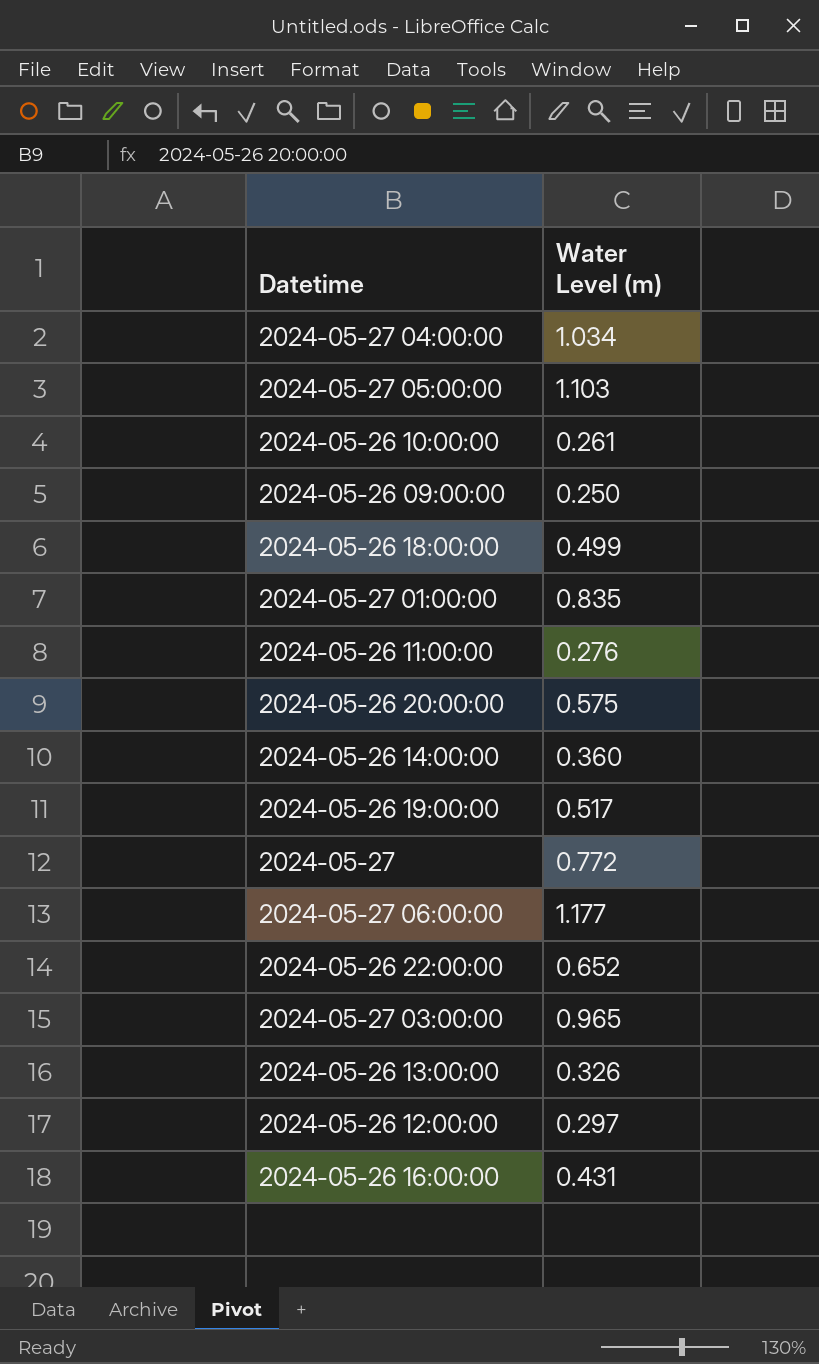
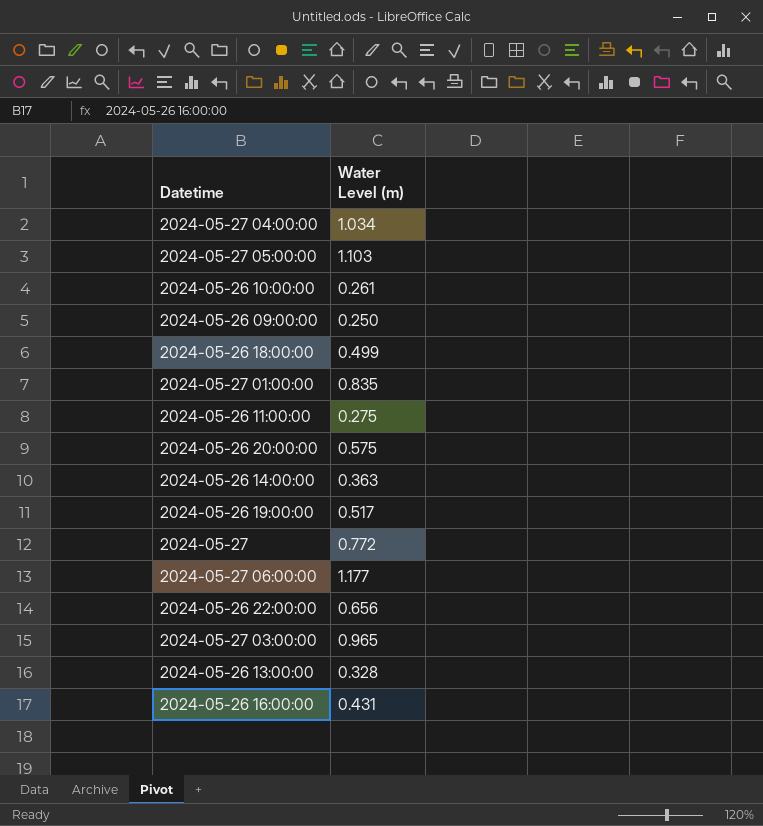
row 2024-05-26 12:00:00: 0.297 -> none
2024-05-26 11:00:00 | Water Level (m): 0.276 -> 0.275
2024-05-26 14:00:00 | Water Level (m): 0.360 -> 0.363
2024-05-26 22:00:00 | Water Level (m): 0.652 -> 0.656
2024-05-26 13:00:00 | Water Level (m): 0.326 -> 0.328

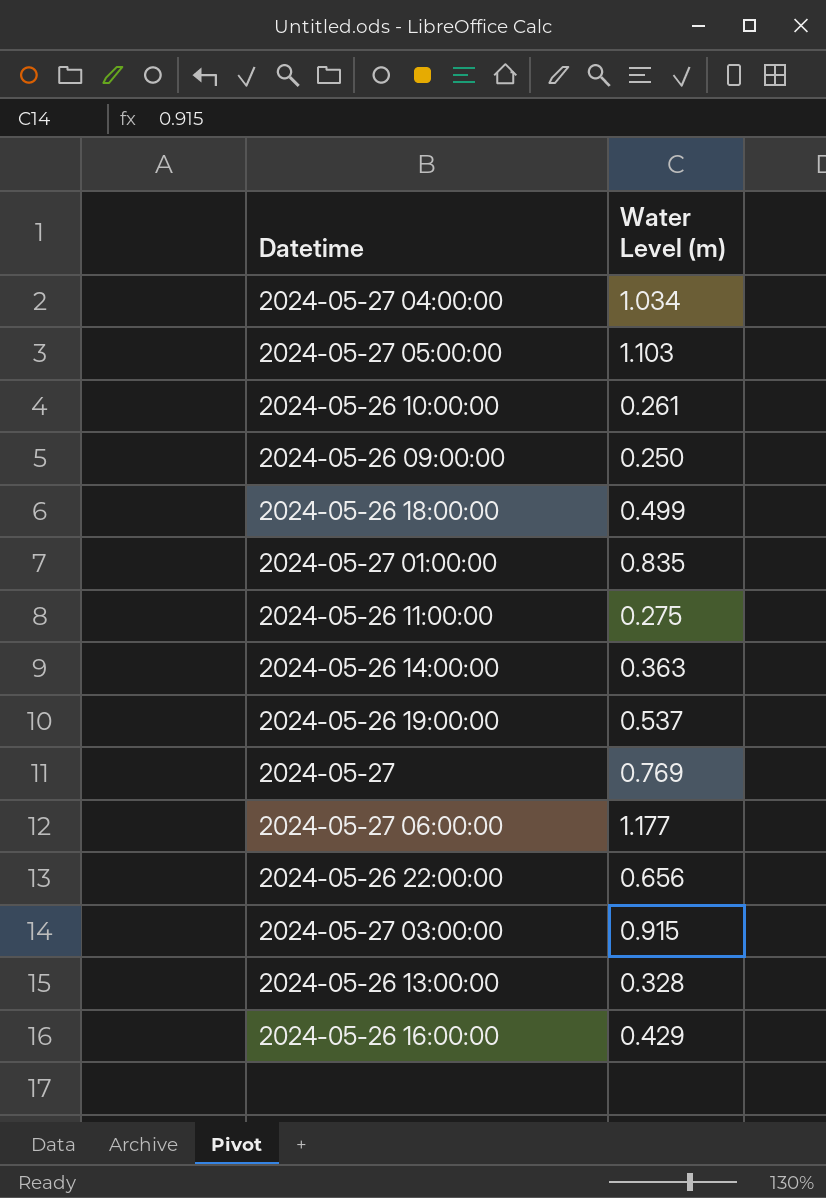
row 2024-05-26 20:00:00: 0.575 -> none
2024-05-26 19:00:00 | Water Level (m): 0.517 -> 0.537
2024-05-27 | Water Level (m): 0.772 -> 0.769
2024-05-27 03:00:00 | Water Level (m): 0.965 -> 0.915
2024-05-26 16:00:00 | Water Level (m): 0.431 -> 0.429

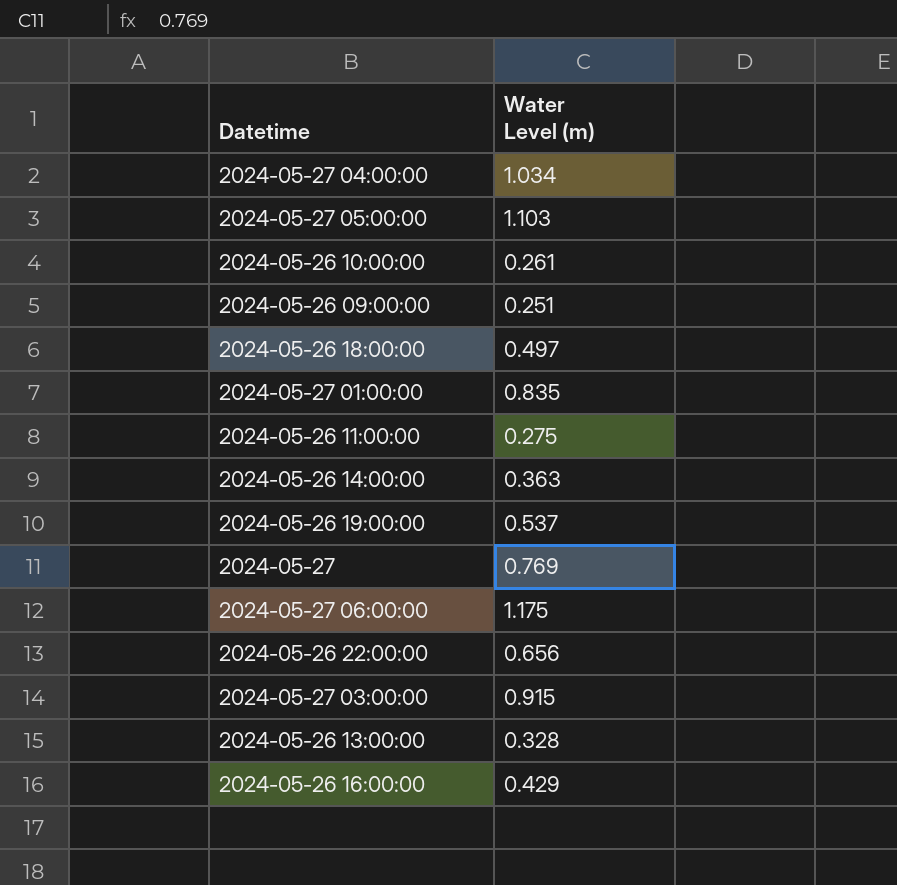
2024-05-26 09:00:00 | Water Level (m): 0.250 -> 0.251
2024-05-26 18:00:00 | Water Level (m): 0.499 -> 0.497
2024-05-27 06:00:00 | Water Level (m): 1.177 -> 1.175

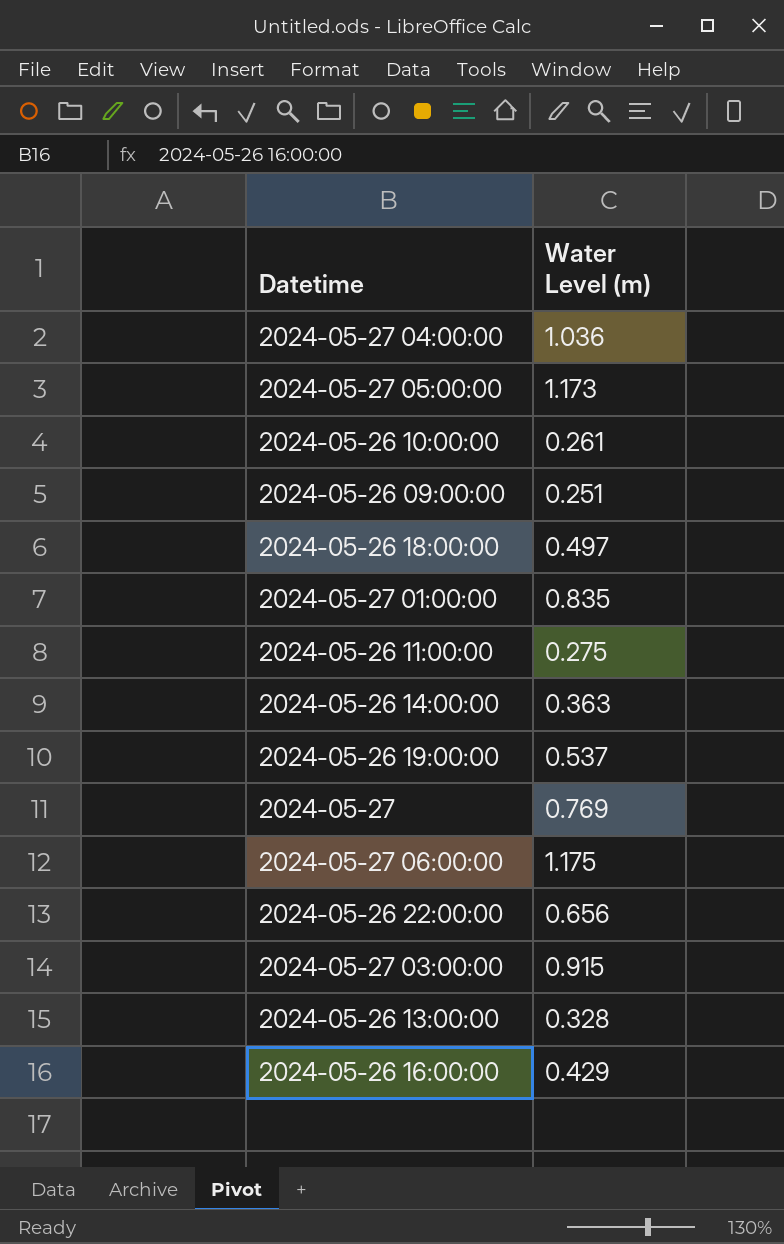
2024-05-27 04:00:00 | Water Level (m): 1.034 -> 1.036
2024-05-27 05:00:00 | Water Level (m): 1.103 -> 1.173

